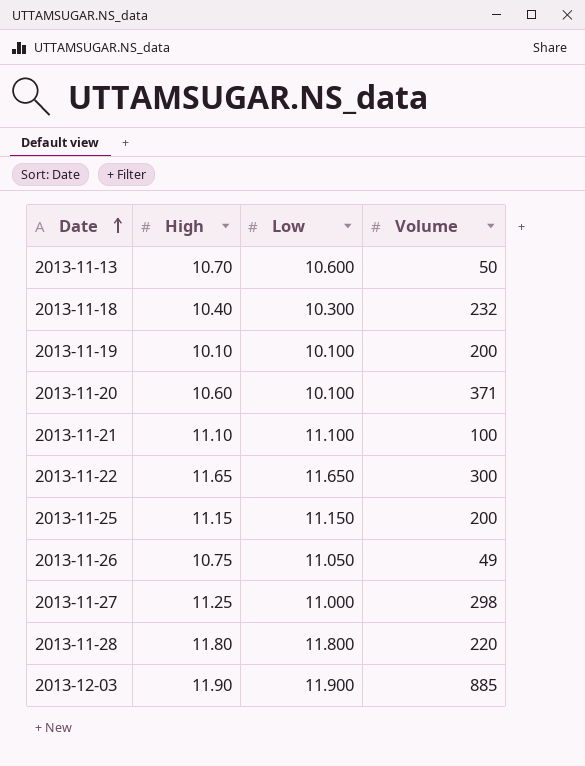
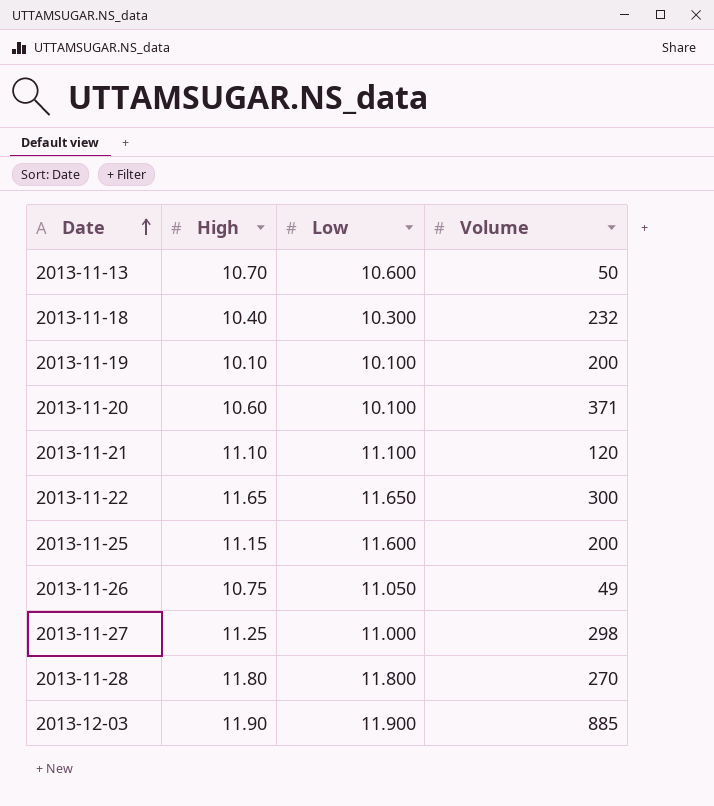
2013-11-21 | Volume: 100 -> 120
2013-11-25 | Low: 11.150 -> 11.600
2013-11-28 | Volume: 220 -> 270

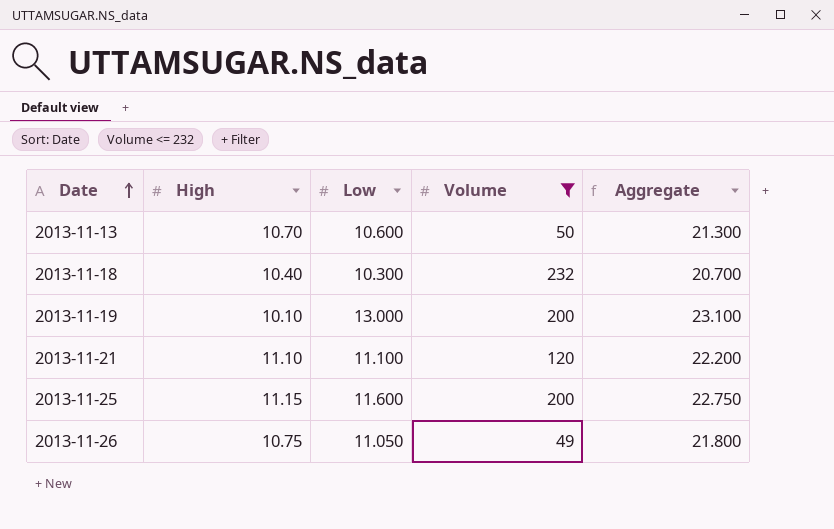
filter: none -> Volume <= 232
column Aggregate | formula: none -> [High] + [Low]
2013-11-19 | Low: 10.100 -> 13.000

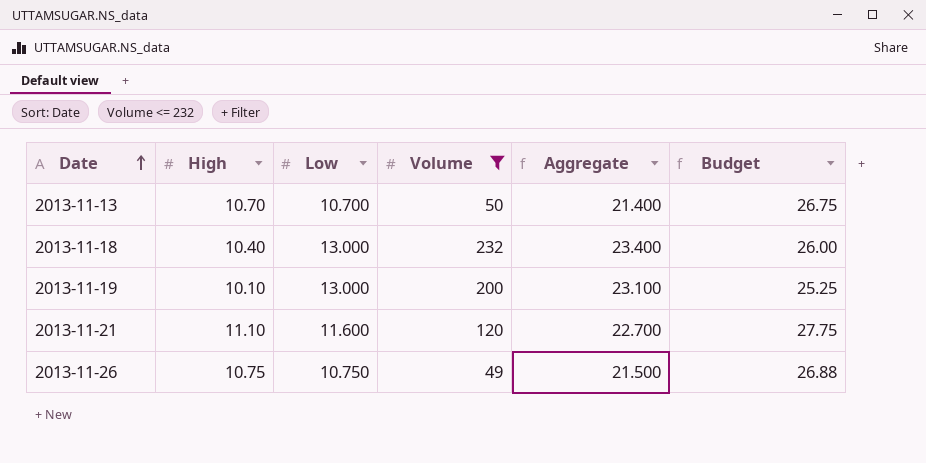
column Budget | formula: none -> [High] * 2.5
row 2013-11-25: 11.15 | 11.600 | 200 | 22.750 -> none
2013-11-13 | Low: 10.600 -> 10.700
2013-11-13 | Aggregate: 21.300 -> 21.400
2013-11-18 | Low: 10.300 -> 13.000
2013-11-18 | Aggregate: 20.700 -> 23.400
2013-11-21 | Low: 11.100 -> 11.600
2013-11-21 | Aggregate: 22.200 -> 22.700
2013-11-26 | Low: 11.050 -> 10.750
2013-11-26 | Aggregate: 21.800 -> 21.500

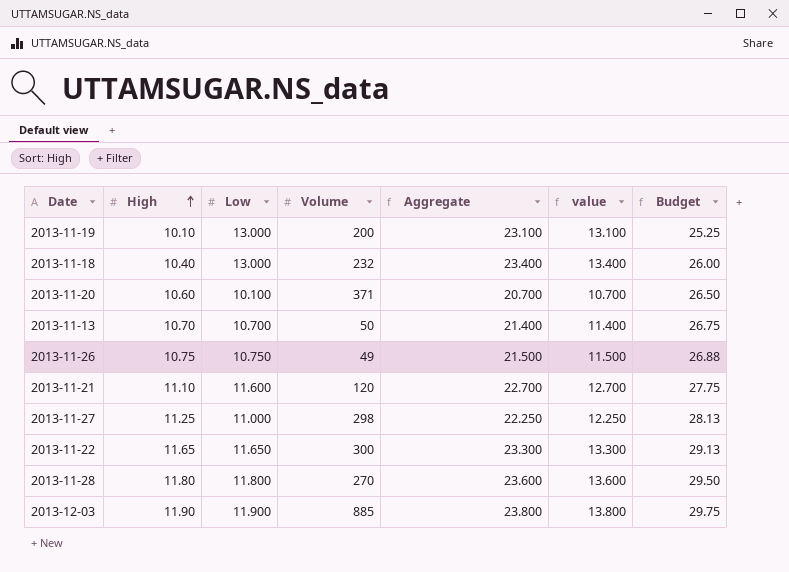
filter: Volume <= 232 -> none
row order: Date ascending -> High ascending
column value | formula: none -> [Aggregate] - 10

